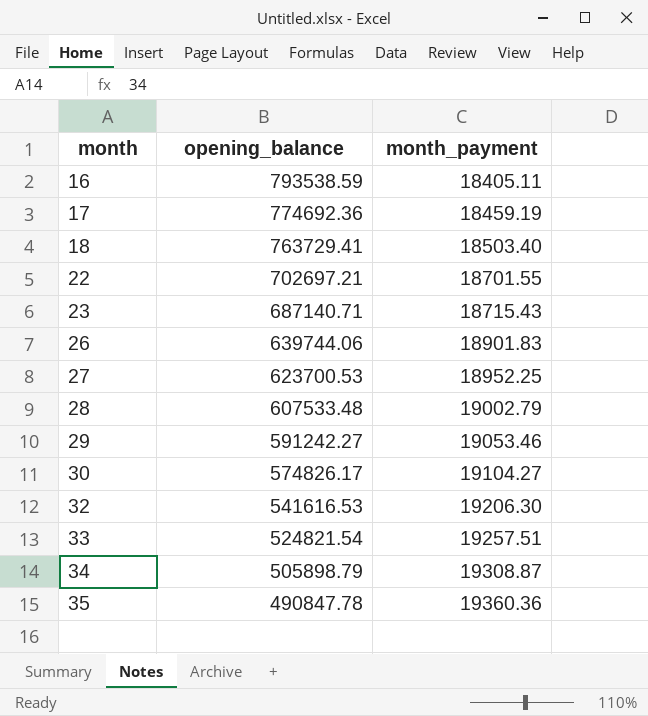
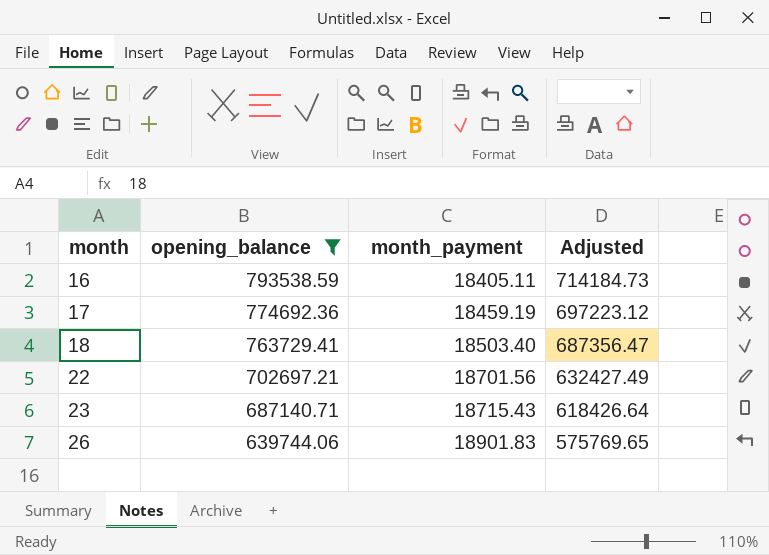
filter: none -> opening_balance >= 639744.06
column Adjusted | formula: none -> [opening_balance] * 0.9
22 | month_payment: 18701.55 -> 18701.56

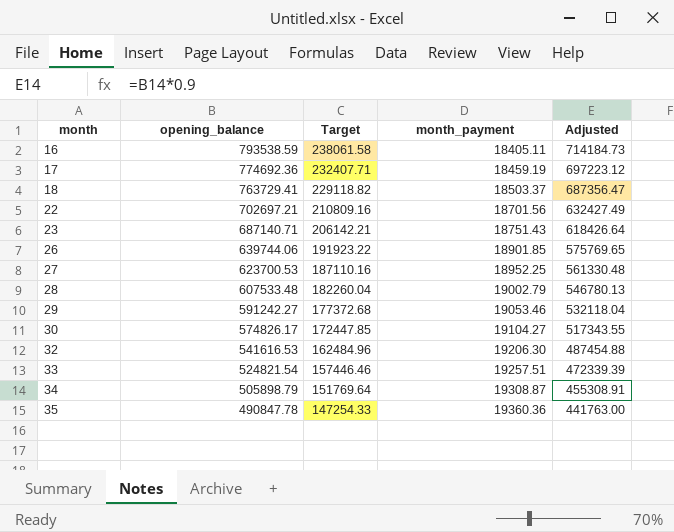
filter: opening_balance >= 639744.06 -> none
column Target | formula: none -> [opening_balance] * 0.3
18 | month_payment: 18503.40 -> 18503.37
23 | month_payment: 18715.43 -> 18751.43
26 | month_payment: 18901.83 -> 18901.85

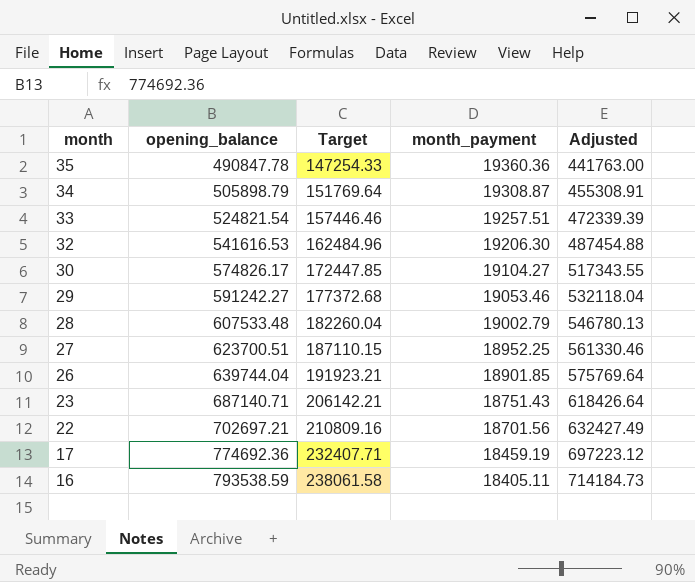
row order: month ascending -> month descending
row 18: 763729.41 | 229118.82 | 18503.37 | 687356.47 -> none
27 | opening_balance: 623700.53 -> 623700.51
27 | Target: 187110.16 -> 187110.15
27 | Adjusted: 561330.48 -> 561330.46
26 | opening_balance: 639744.06 -> 639744.04
26 | Target: 191923.22 -> 191923.21
26 | Adjusted: 575769.65 -> 575769.64

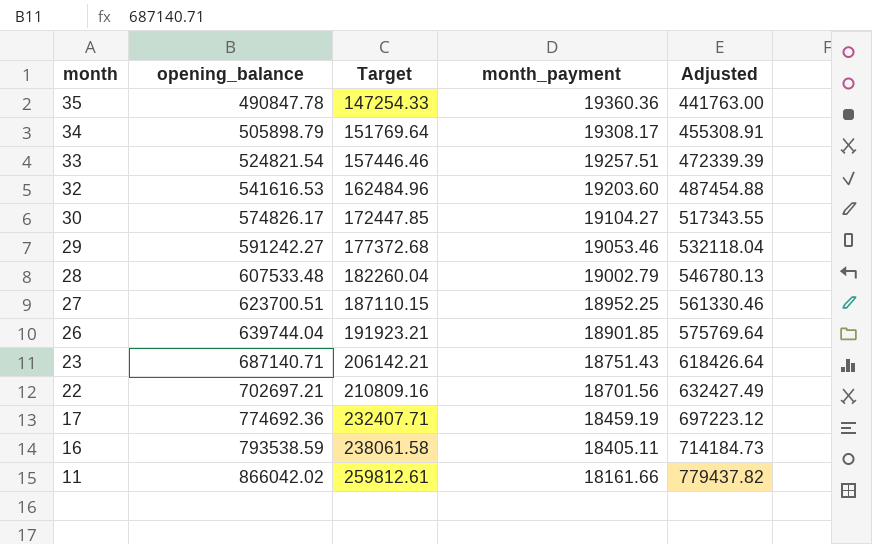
34 | month_payment: 19308.87 -> 19308.17
32 | month_payment: 19206.30 -> 19203.60
row 11: none -> 866042.02 | 259812.61 | 18161.66 | 779437.82

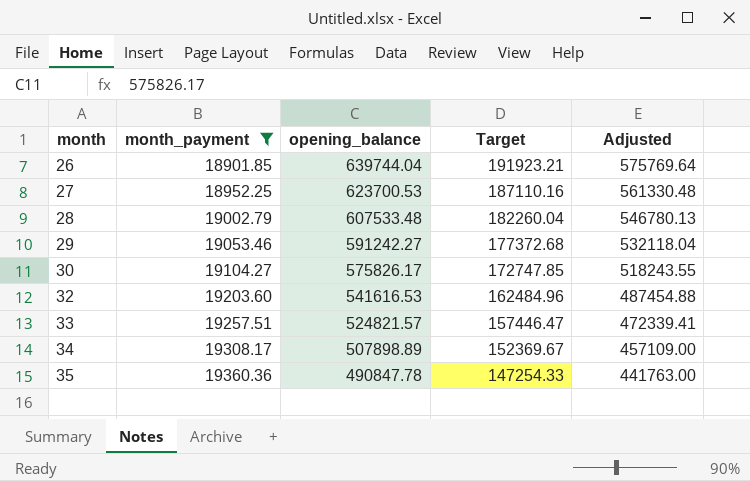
filter: none -> month_payment >= 18901.85
row order: month descending -> month ascending
column month_payment | position: 4 -> 2
27 | opening_balance: 623700.51 -> 623700.53
27 | Target: 187110.15 -> 187110.16
27 | Adjusted: 561330.46 -> 561330.48
30 | opening_balance: 574826.17 -> 575826.17
30 | Target: 172447.85 -> 172747.85
30 | Adjusted: 517343.55 -> 518243.55
33 | opening_balance: 524821.54 -> 524821.57
33 | Target: 157446.46 -> 157446.47
33 | Adjusted: 472339.39 -> 472339.41
34 | opening_balance: 505898.79 -> 507898.89
34 | Target: 151769.64 -> 152369.67
34 | Adjusted: 455308.91 -> 457109.00

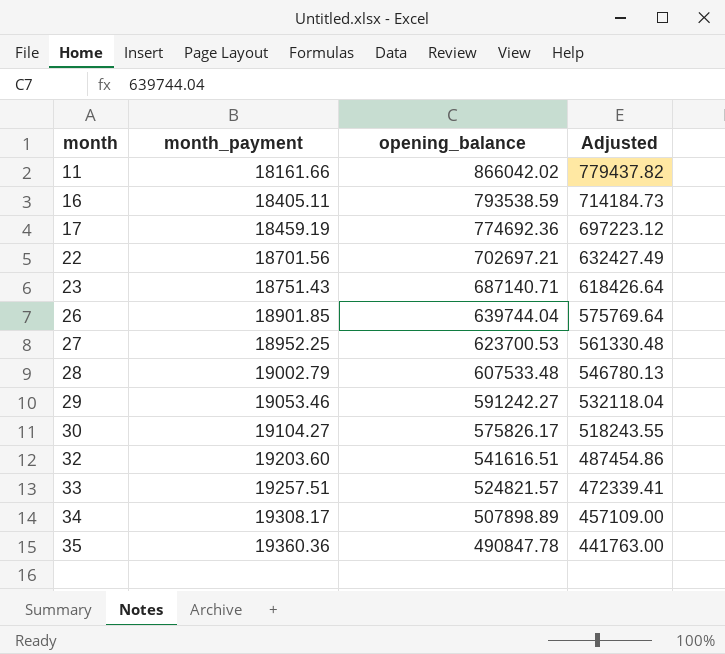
filter: month_payment >= 18901.85 -> none
column Target | formula: [opening_balance] * 0.3 -> none
32 | opening_balance: 541616.53 -> 541616.51
32 | Adjusted: 487454.88 -> 487454.86

